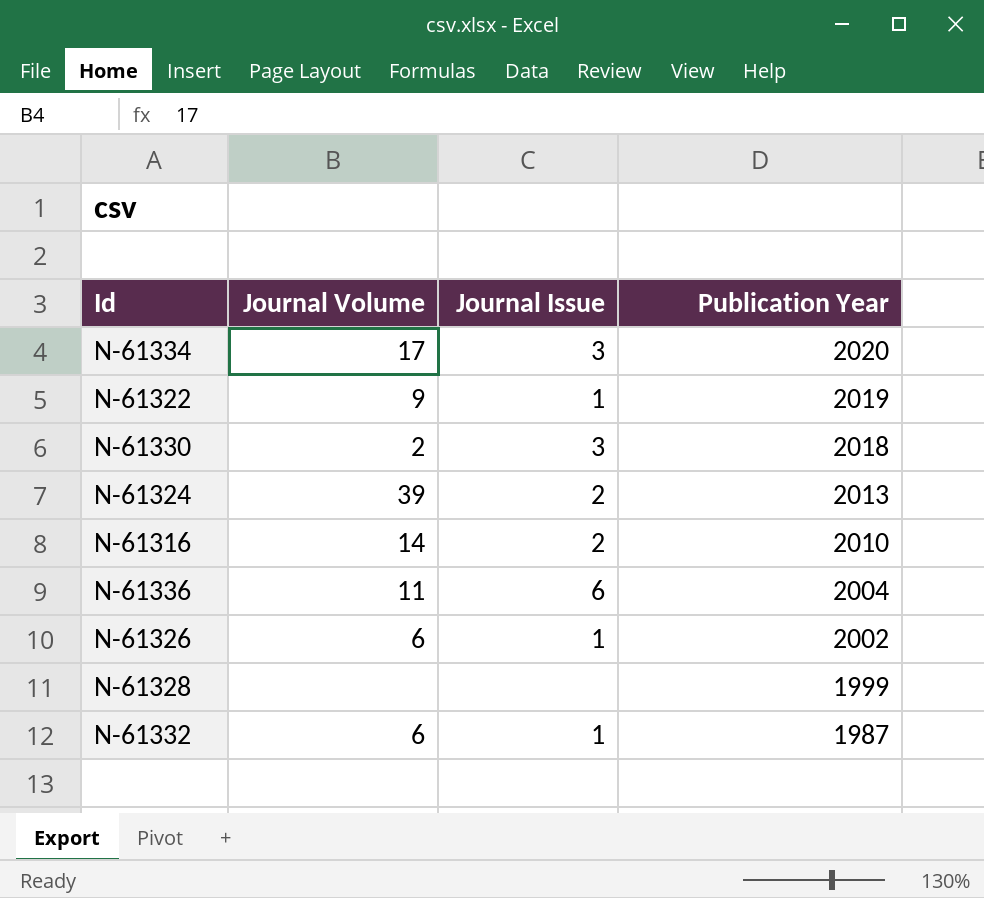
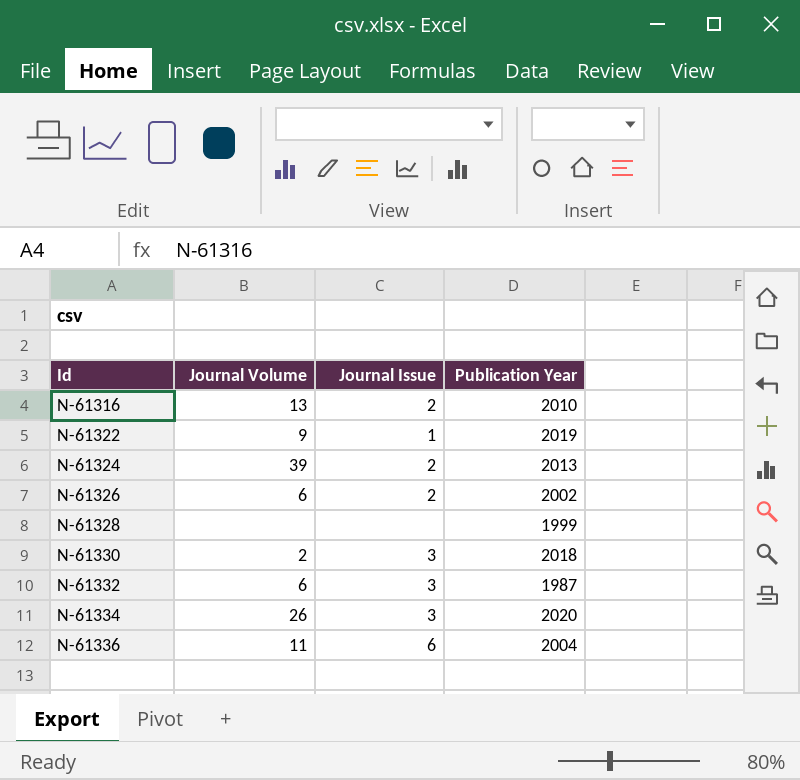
row order: Publication Year descending -> Id ascending
N-61316 | Journal Volume: 14 -> 13
N-61326 | Journal Issue: 1 -> 2
N-61332 | Journal Issue: 1 -> 3
N-61334 | Journal Volume: 17 -> 26

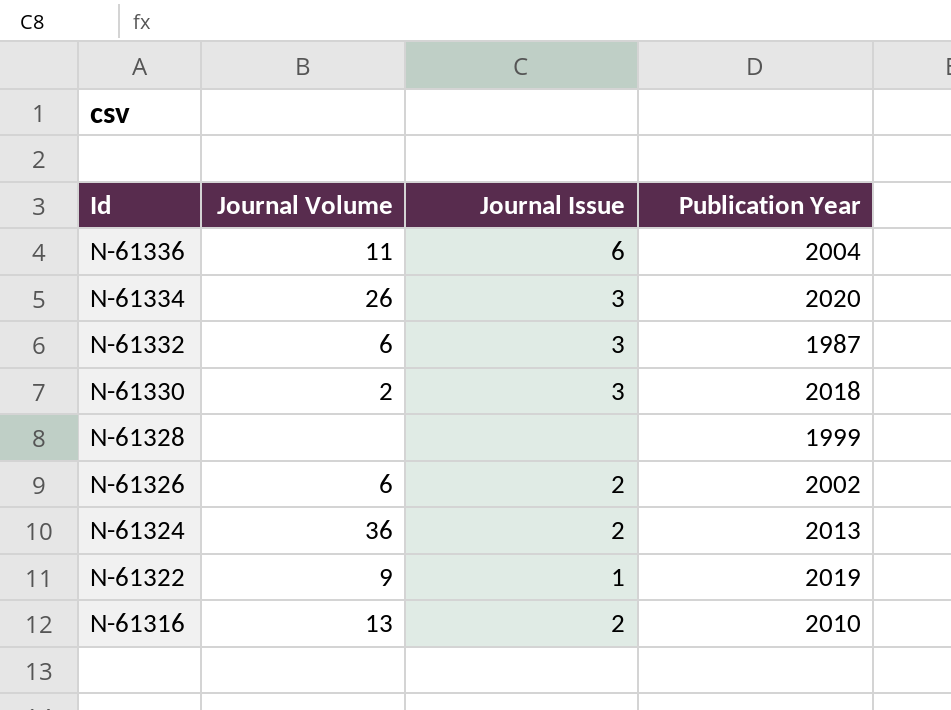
row order: Id ascending -> Id descending
N-61324 | Journal Volume: 39 -> 36

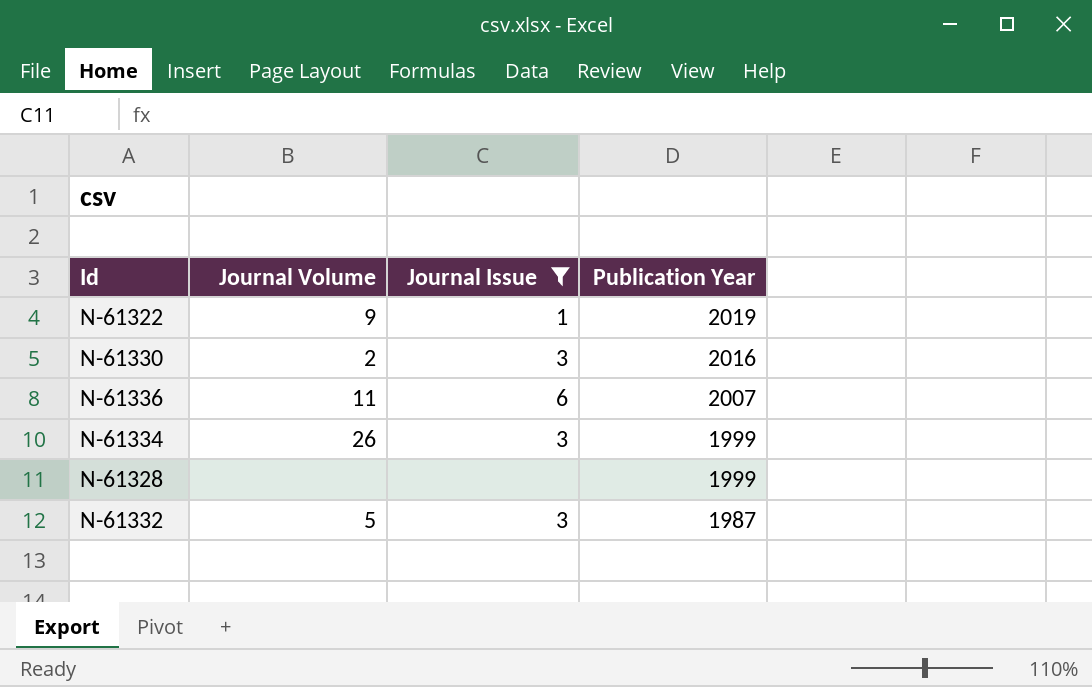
filter: none -> Journal Issue != 2
row order: Id descending -> Publication Year descending
N-61330 | Publication Year: 2018 -> 2016
N-61336 | Publication Year: 2004 -> 2007
N-61334 | Publication Year: 2020 -> 1999
N-61332 | Journal Volume: 6 -> 5

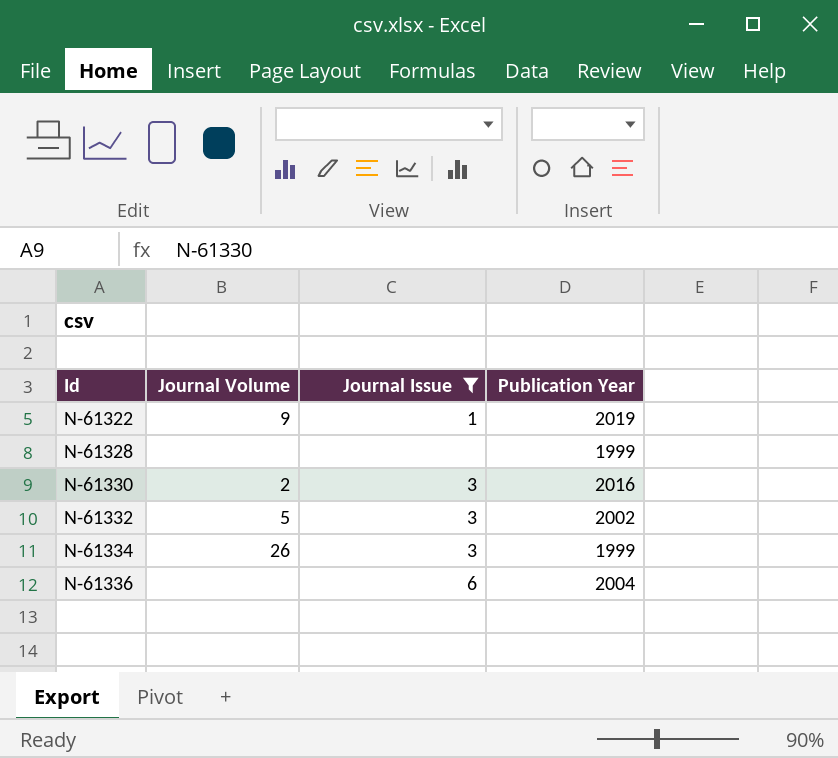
row order: Publication Year descending -> Id ascending
N-61332 | Publication Year: 1987 -> 2002
N-61336 | Journal Volume: 11 -> none
N-61336 | Publication Year: 2007 -> 2004

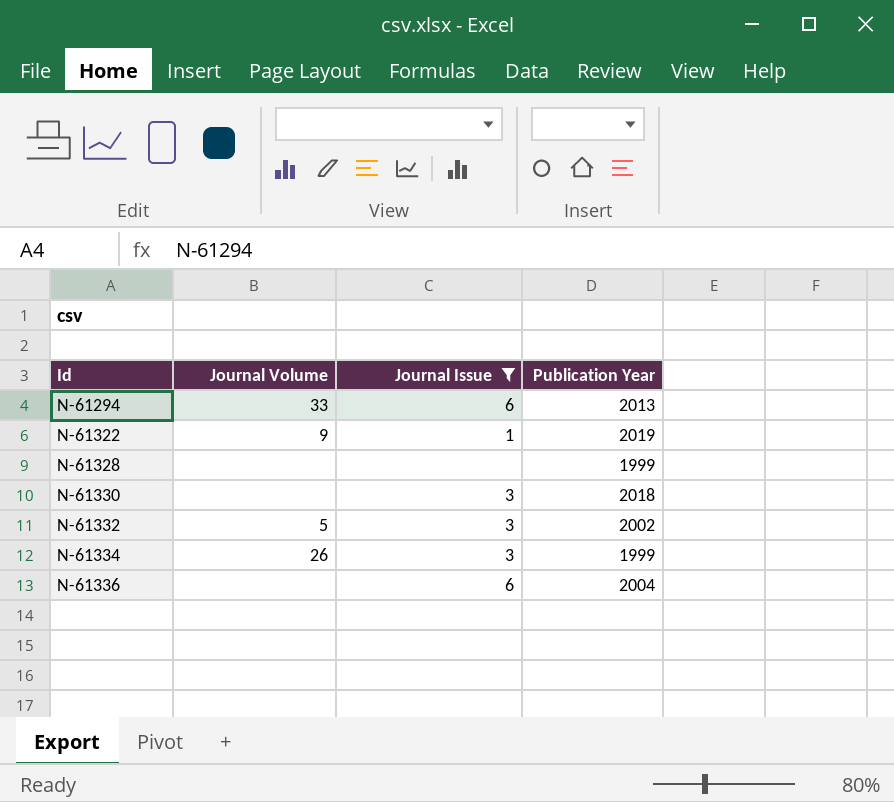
row N-61294: none -> 33 | 6 | 2013
N-61330 | Journal Volume: 2 -> none
N-61330 | Publication Year: 2016 -> 2018

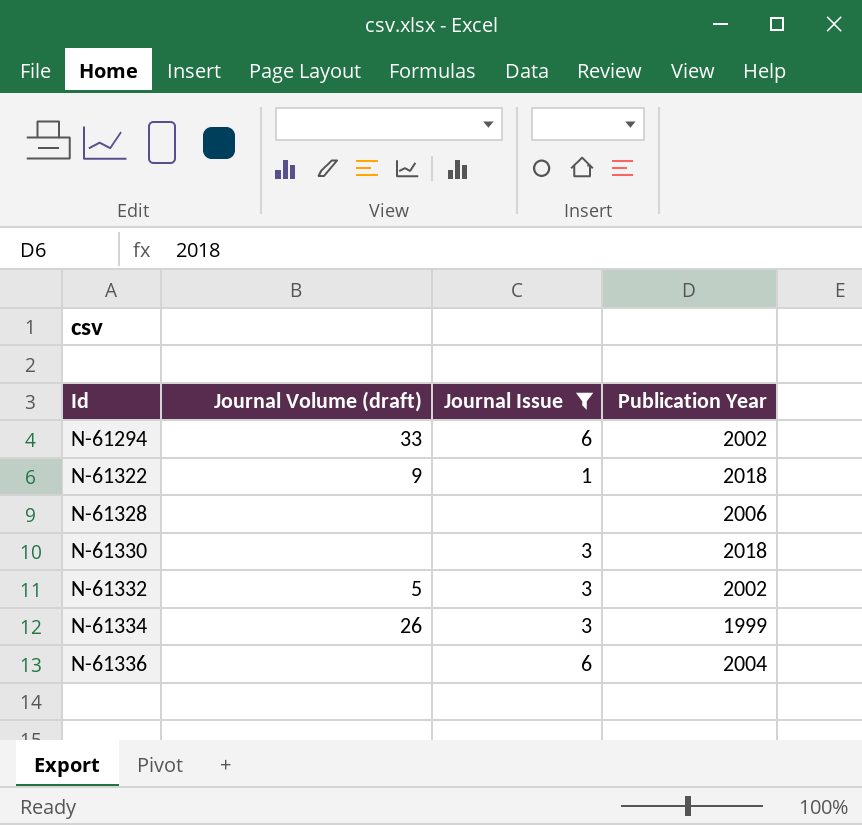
column name: Journal Volume -> Journal Volume (draft)
N-61294 | Publication Year: 2013 -> 2002
N-61322 | Publication Year: 2019 -> 2018
N-61328 | Publication Year: 1999 -> 2006

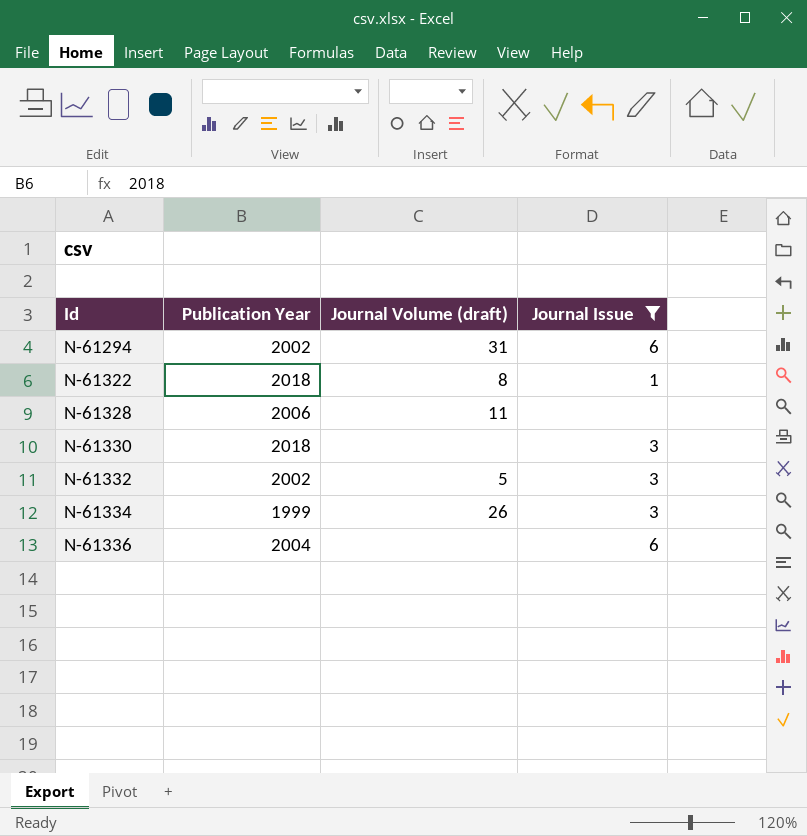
column Publication Year | position: 4 -> 2
N-61294 | Journal Volume (draft): 33 -> 31
N-61322 | Journal Volume (draft): 9 -> 8
N-61328 | Journal Volume (draft): none -> 11

